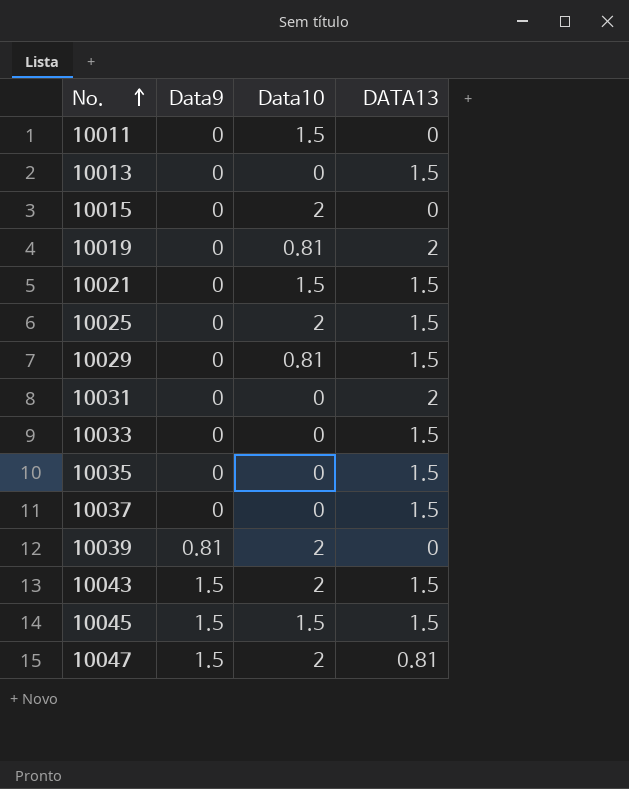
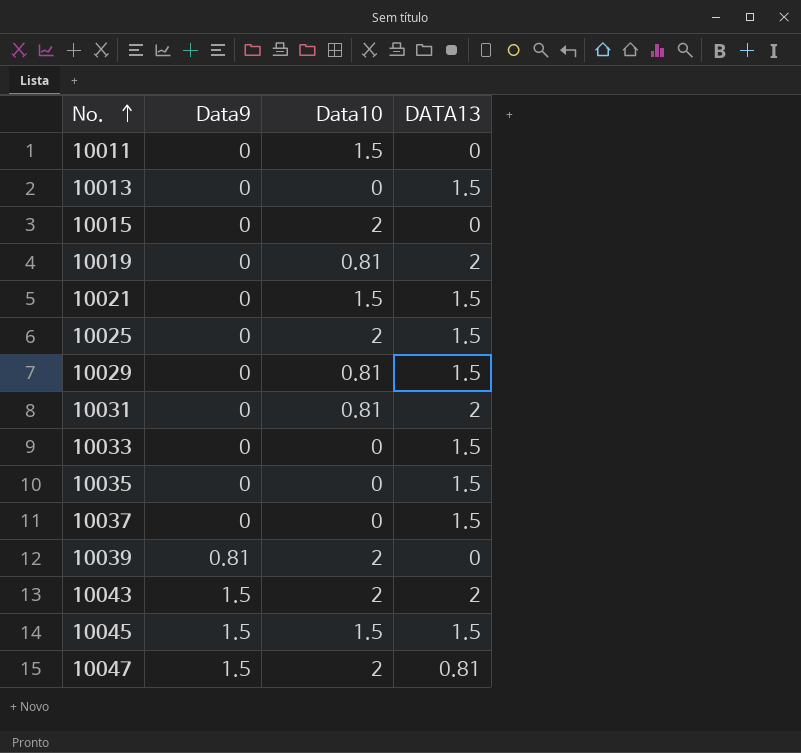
10031 | Data10: 0 -> 0.81
10043 | DATA13: 1.5 -> 2

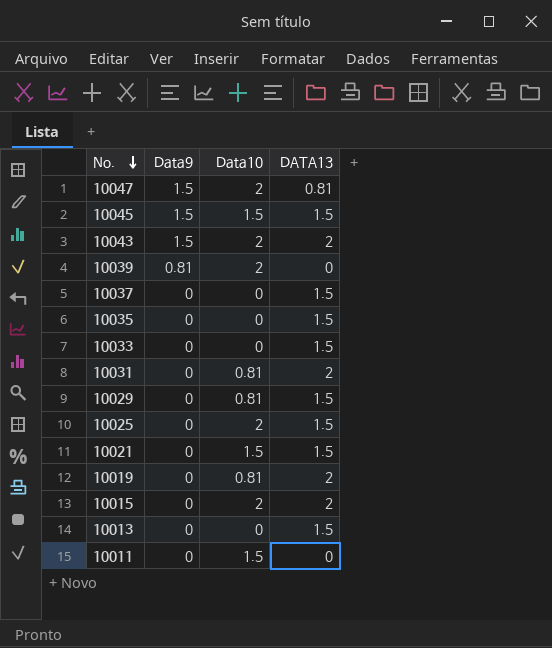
row order: No. ascending -> No. descending
10015 | DATA13: 0 -> 2

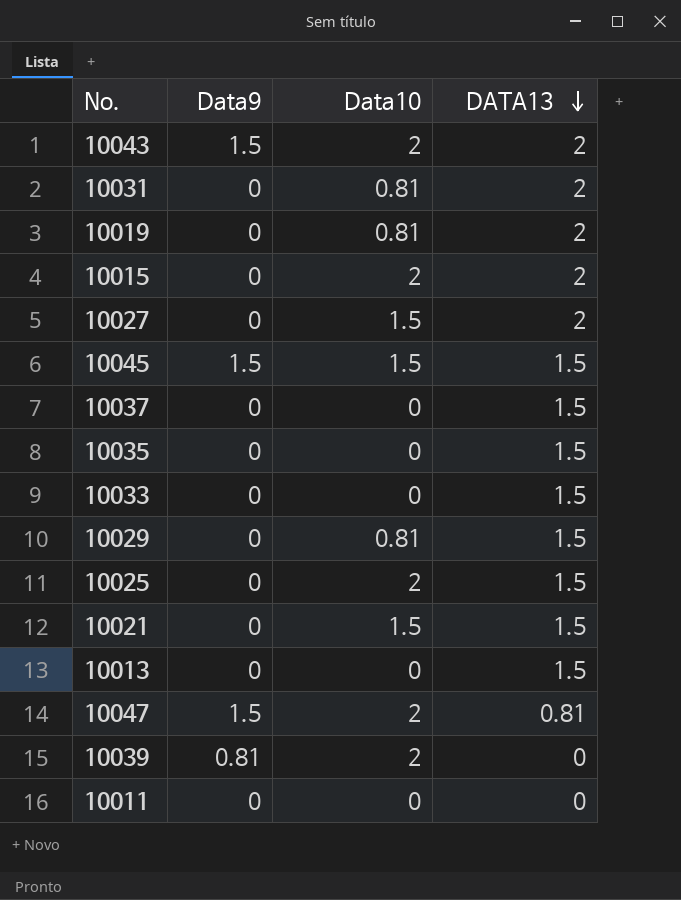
row order: No. descending -> DATA13 descending
row 10027: none -> 0 | 1.5 | 2
10011 | Data10: 1.5 -> 0

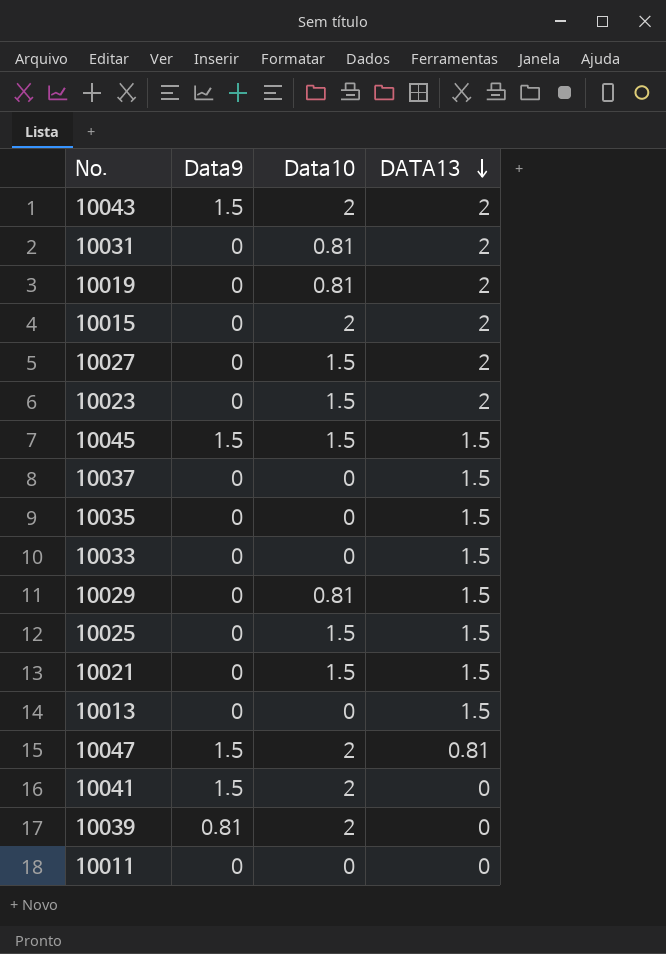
row 10023: none -> 0 | 1.5 | 2
10025 | Data10: 2 -> 1.5
row 10041: none -> 1.5 | 2 | 0

